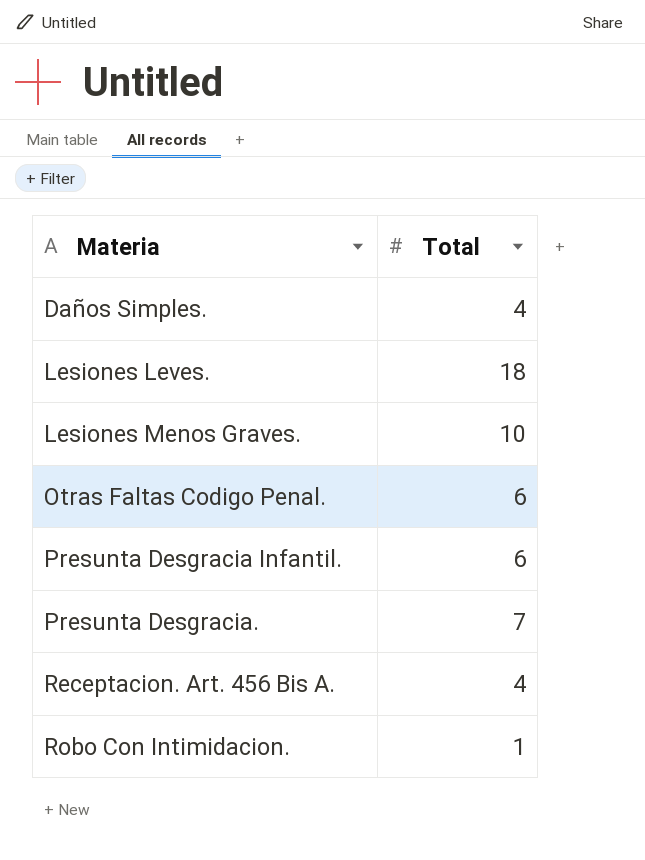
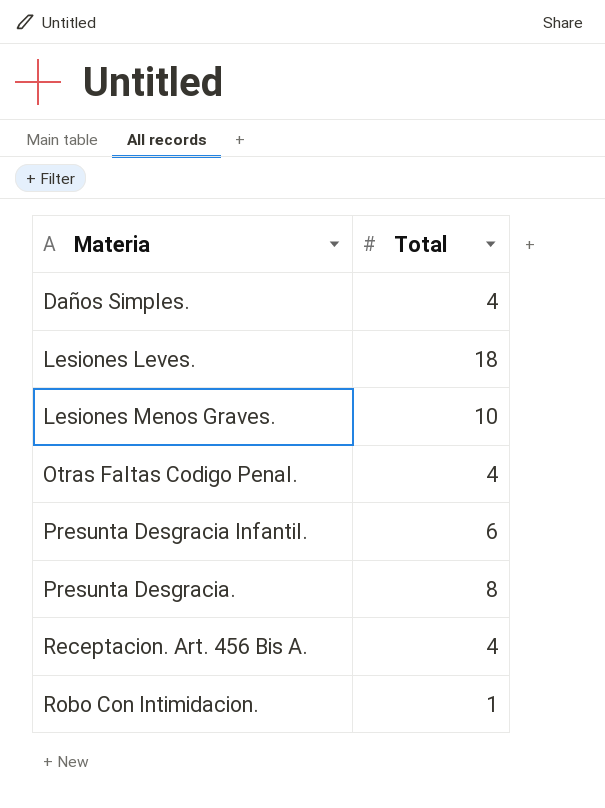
Otras Faltas Codigo Penal. | Total: 6 -> 4
Presunta Desgracia. | Total: 7 -> 8

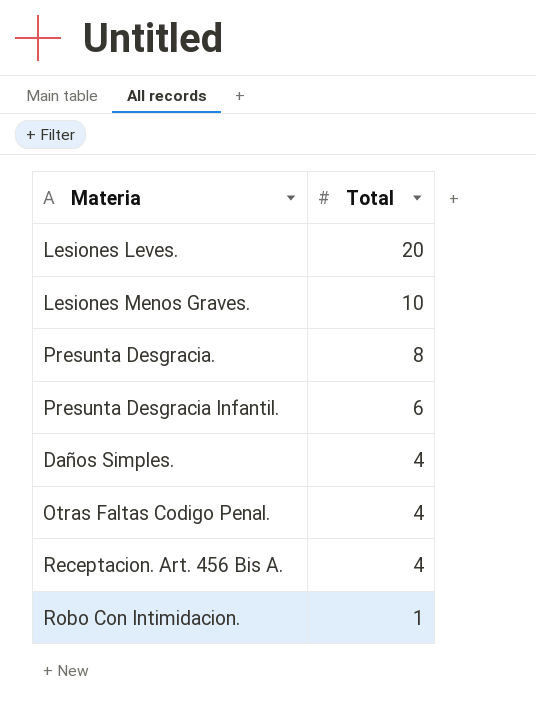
row order: Materia ascending -> Total descending
Lesiones Leves. | Total: 18 -> 20

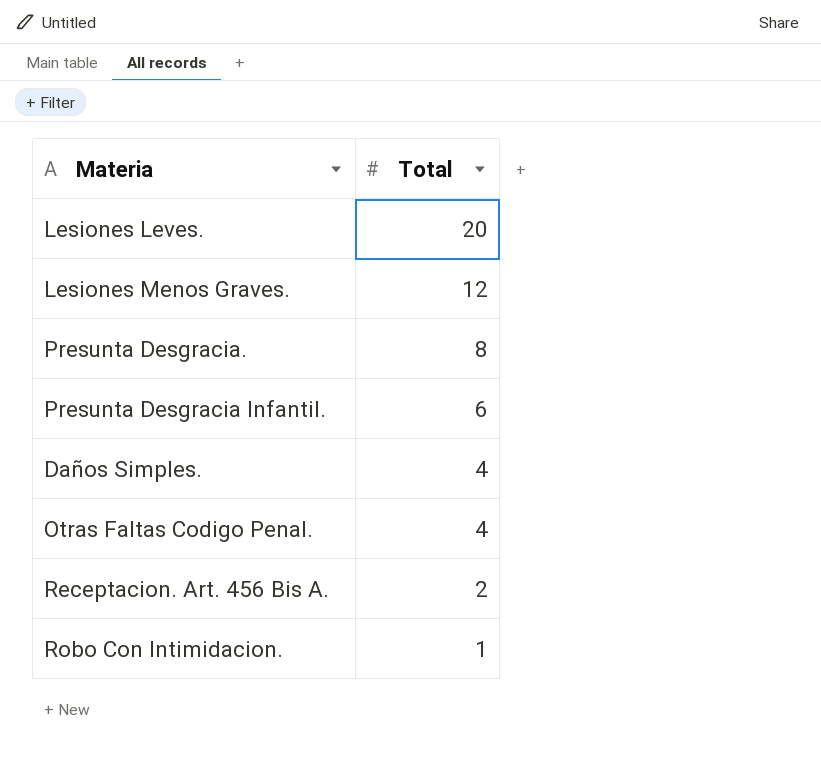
Lesiones Menos Graves. | Total: 10 -> 12
Receptacion. Art. 456 Bis A. | Total: 4 -> 2

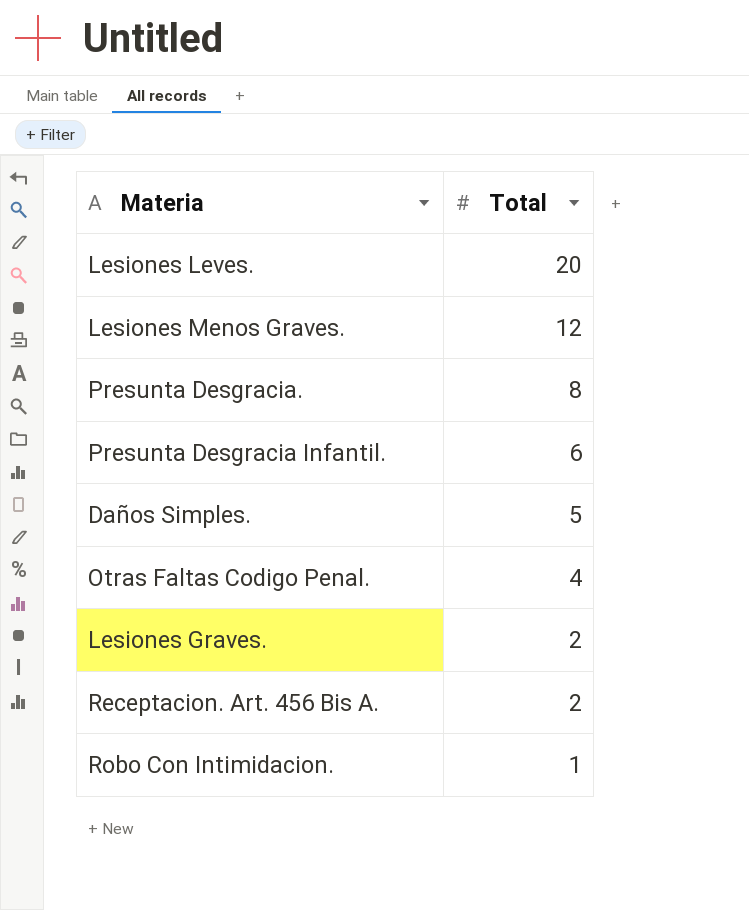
Daños Simples. | Total: 4 -> 5
row Lesiones Graves.: none -> 2

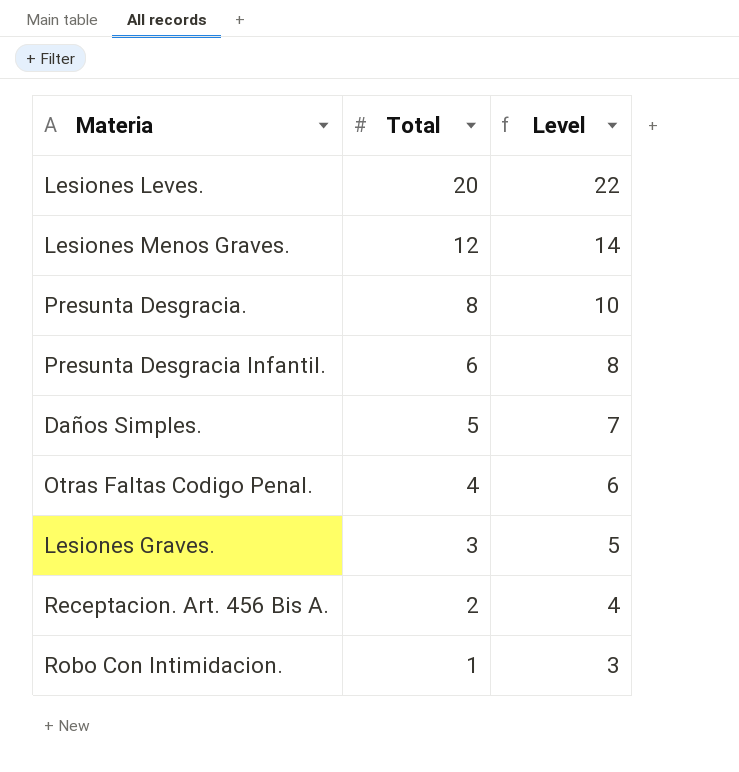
column Level | formula: none -> [Total] + 2
Lesiones Graves. | Total: 2 -> 3

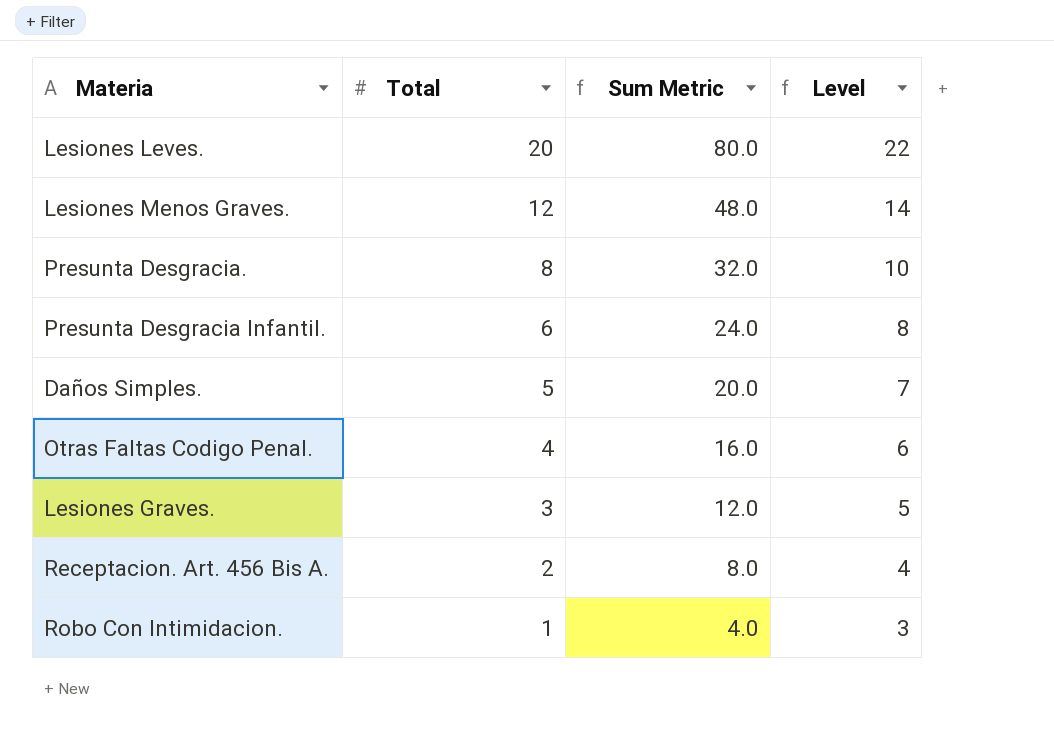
column Sum Metric | formula: none -> [Total] * 4

